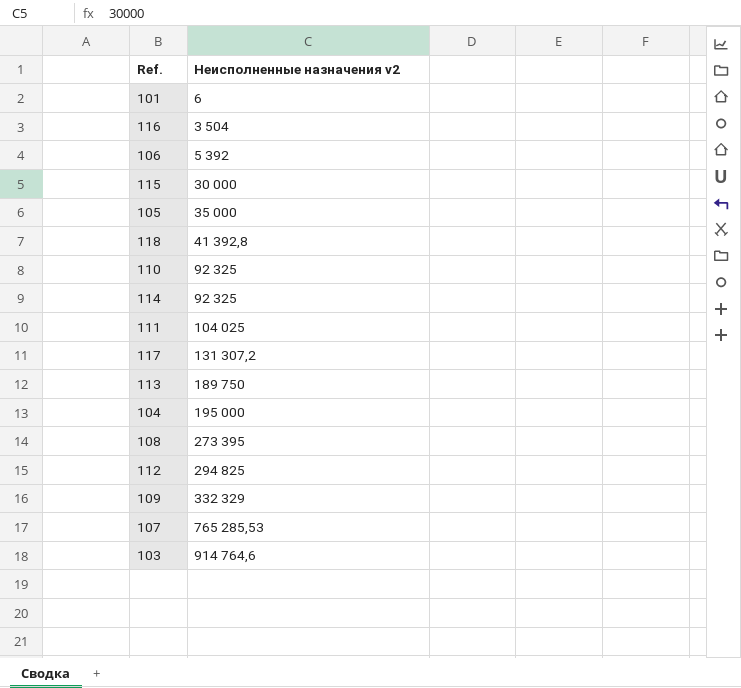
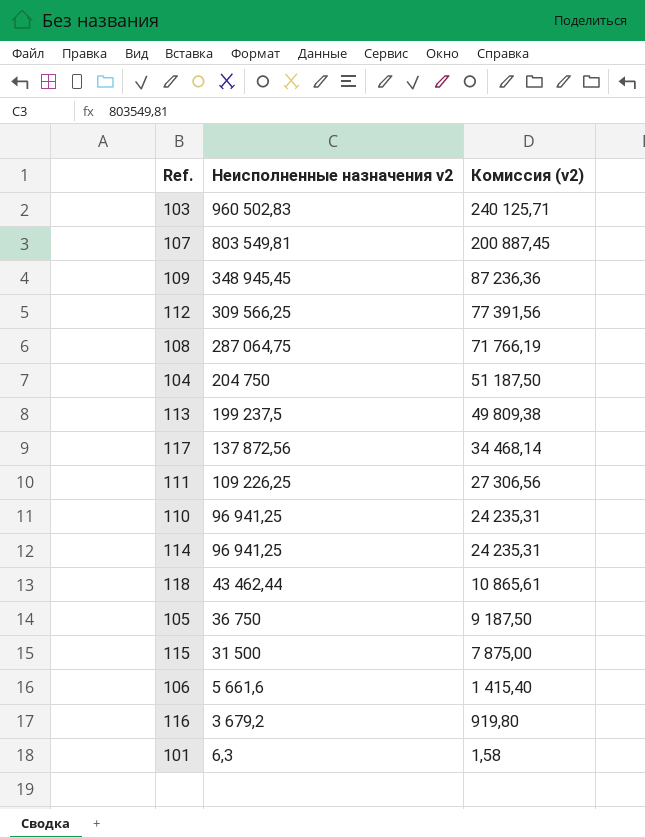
row order: Неисполненные назначения v2 ascending -> Неисполненные назначения v2 descending
column Комиссия (v2) | formula: none -> [Неисполненные назначения v2] * 0,25
103 | Неисполненные назначения v2: 914 764,6 -> 960 502,83
107 | Неисполненные назначения v2: 765 285,53 -> 803 549,81
109 | Неисполненные назначения v2: 332 329 -> 348 945,45
112 | Неисполненные назначения v2: 294 825 -> 309 566,25
108 | Неисполненные назначения v2: 273 395 -> 287 064,75
104 | Неисполненные назначения v2: 195 000 -> 204 750
113 | Неисполненные назначения v2: 189 750 -> 199 237,5
117 | Неисполненные назначения v2: 131 307,2 -> 137 872,56
111 | Неисполненные назначения v2: 104 025 -> 109 226,25
110 | Неисполненные назначения v2: 92 325 -> 96 941,25
114 | Неисполненные назначения v2: 92 325 -> 96 941,25
118 | Неисполненные назначения v2: 41 392,8 -> 43 462,44
105 | Неисполненные назначения v2: 35 000 -> 36 750
115 | Неисполненные назначения v2: 30 000 -> 31 500
106 | Неисполненные назначения v2: 5 392 -> 5 661,6
116 | Неисполненные назначения v2: 3 504 -> 3 679,2
101 | Неисполненные назначения v2: 6 -> 6,3

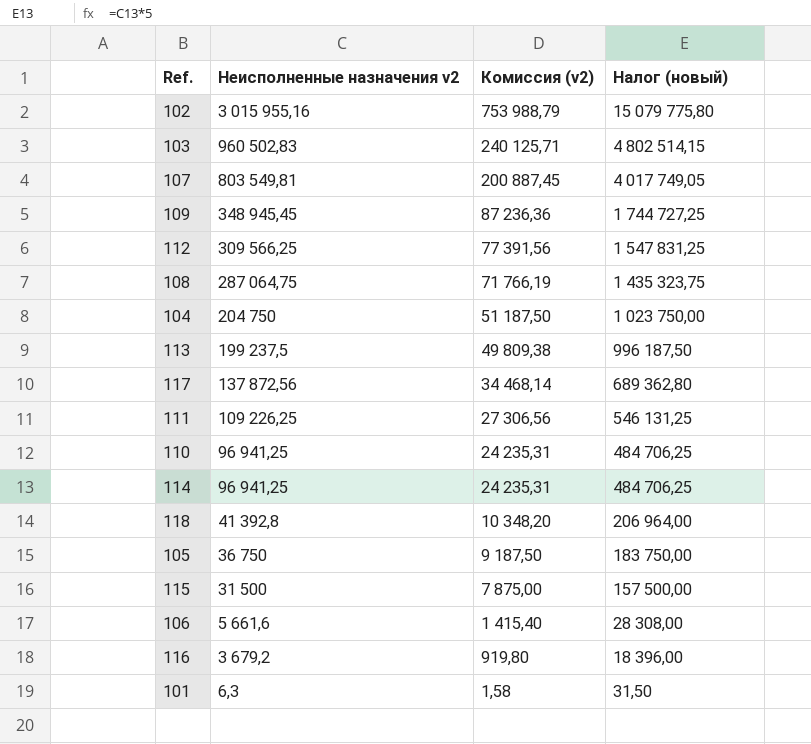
column Налог (новый) | formula: none -> [Неисполненные назначения v2] * 5
row 102: none -> 3 015 955,16 | 753 988,79 | 15 079 775,80
118 | Неисполненные назначения v2: 43 462,44 -> 41 392,8
118 | Комиссия (v2): 10 865,61 -> 10 348,20

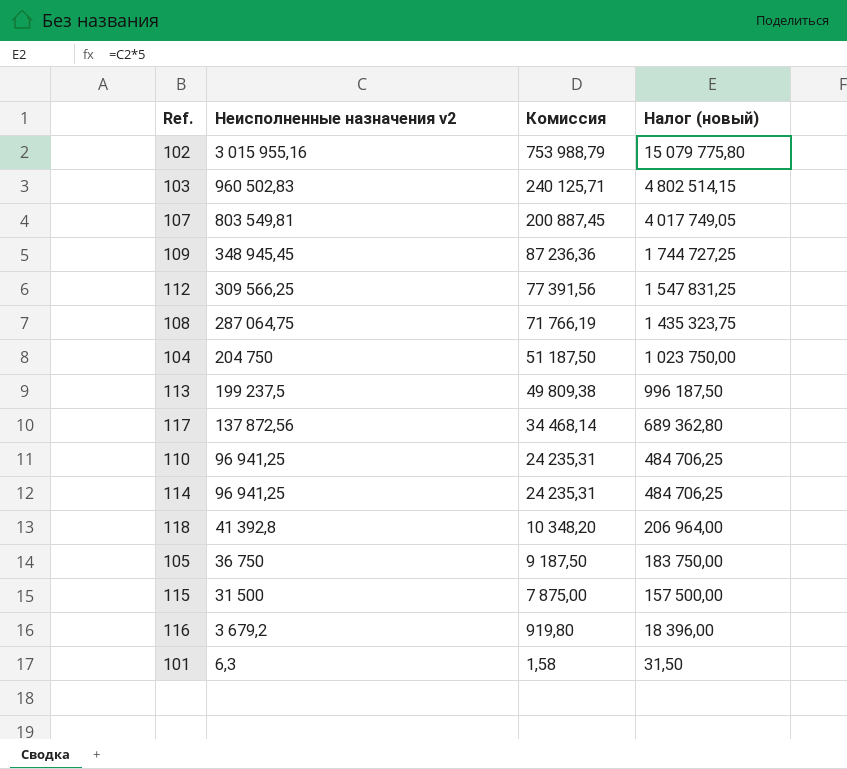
column name: Комиссия (v2) -> Комиссия
row 111: 109 226,25 | 27 306,56 | 546 131,25 -> none
row 106: 5 661,6 | 1 415,40 | 28 308,00 -> none

